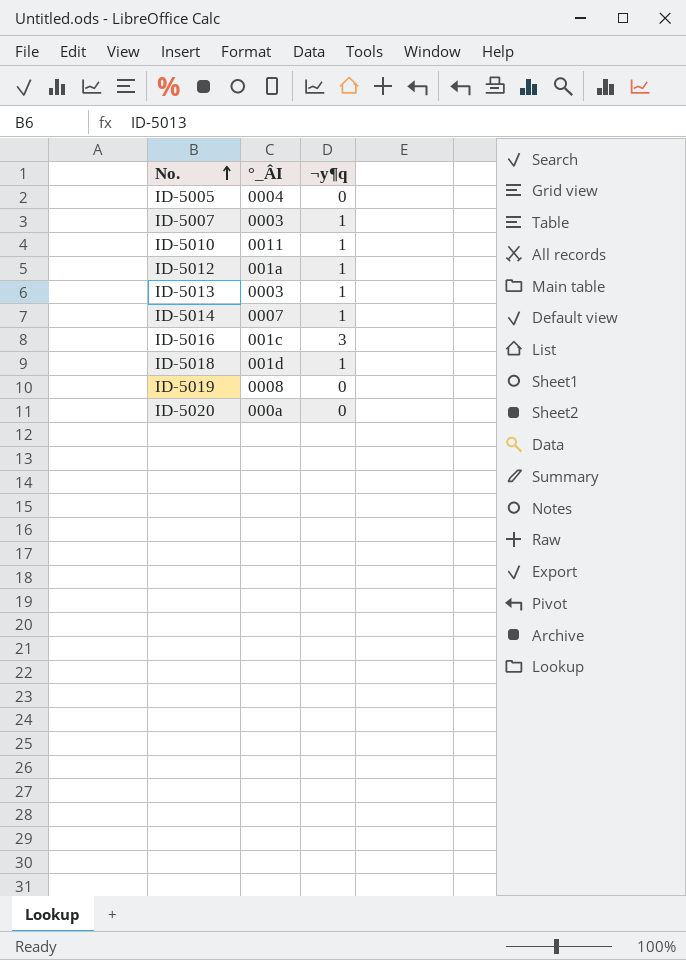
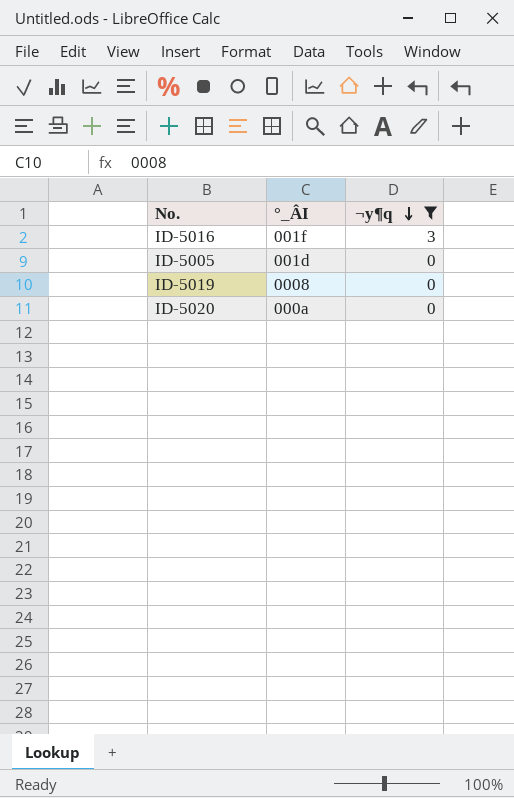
filter: none -> ¬y¶q != 1
row order: No. ascending -> ¬y¶q descending
ID-5016 | °_ÂI: 001c -> 001f
ID-5005 | °_ÂI: 0004 -> 001d

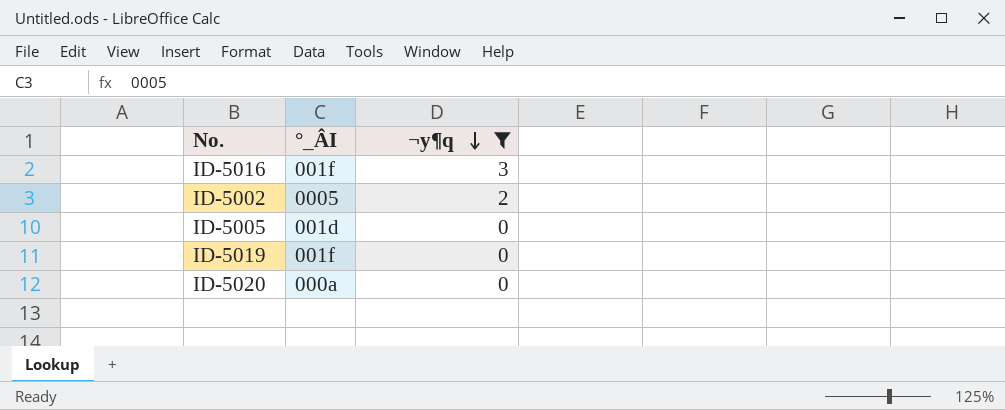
row ID-5002: none -> 0005 | 2
ID-5019 | °_ÂI: 0008 -> 001f

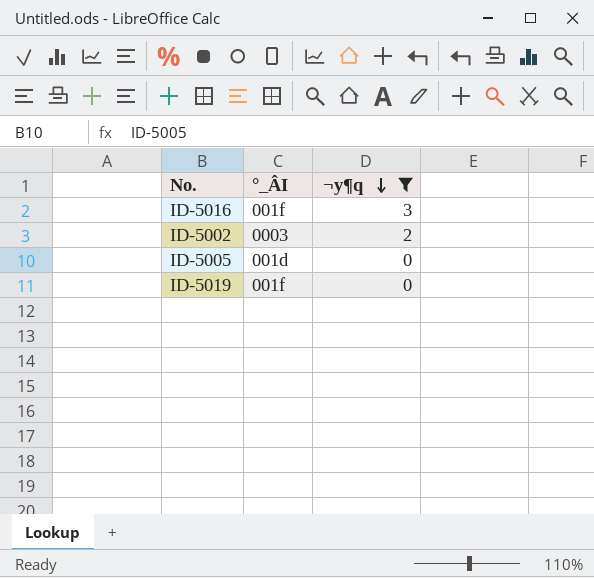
row ID-5020: 000a | 0 -> none
ID-5002 | °_ÂI: 0005 -> 0003

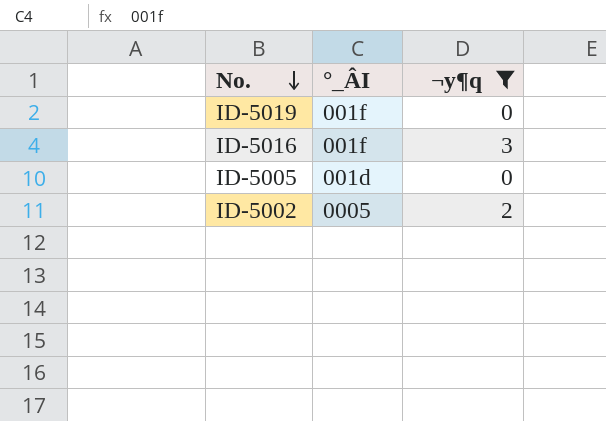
row order: ¬y¶q descending -> No. descending
ID-5002 | °_ÂI: 0003 -> 0005

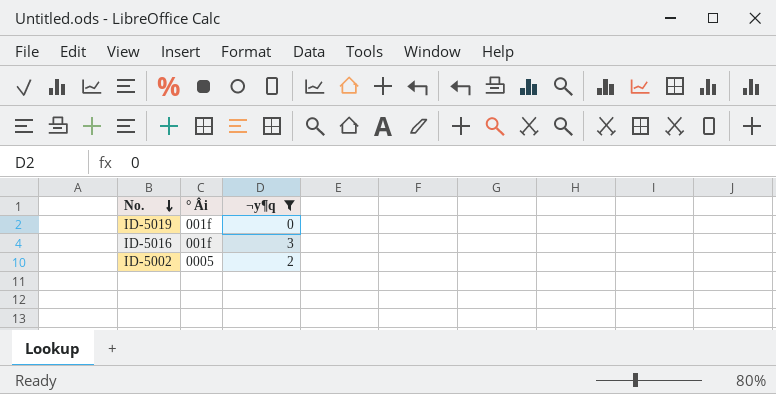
column name: °_ÂI -> ° Âi
row ID-5005: 001d | 0 -> none

